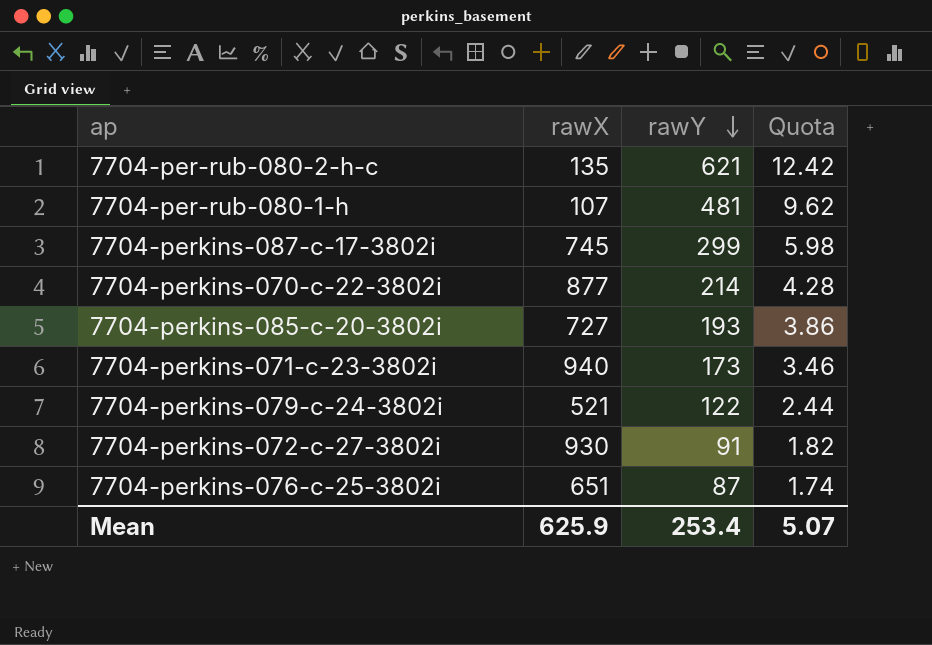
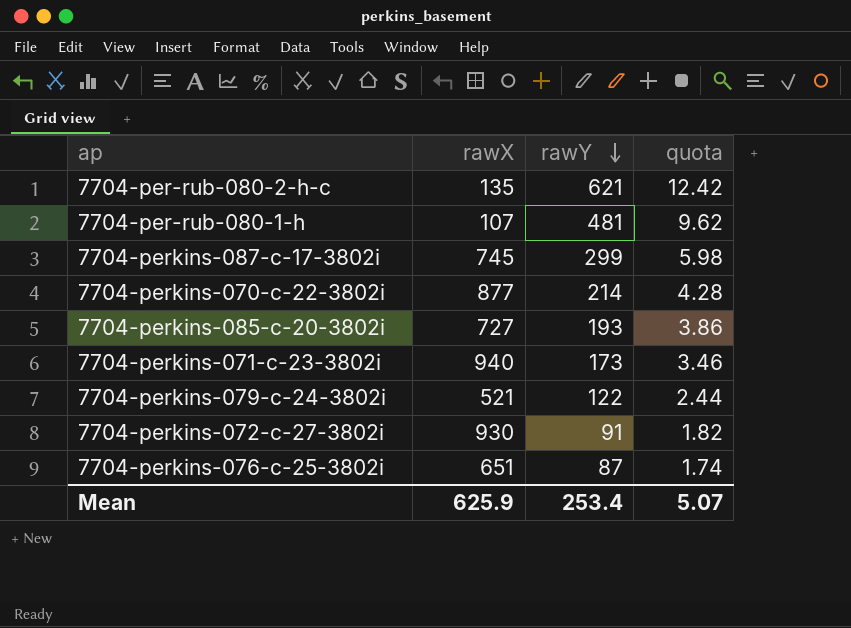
column name: Quota -> quota

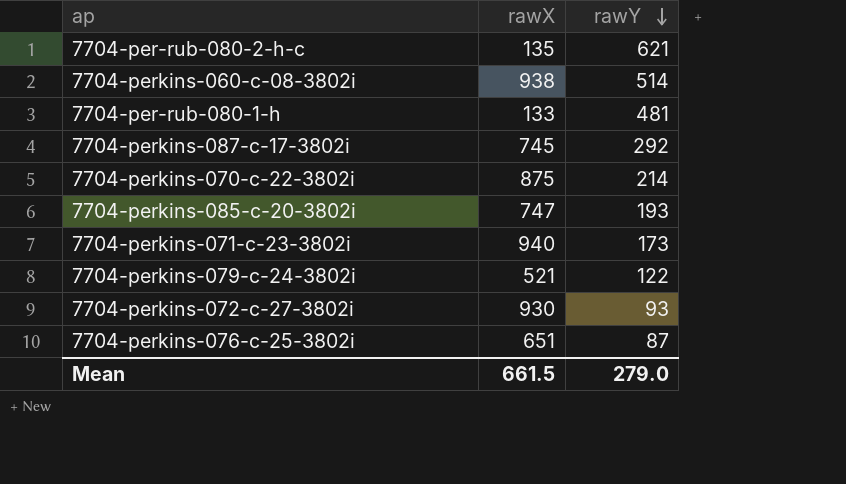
column quota | formula: [rawY] * 0.02 -> none
row 7704-perkins-060-c-08-3802i: none -> 938 | 514
7704-per-rub-080-1-h | rawX: 107 -> 133
7704-perkins-087-c-17-3802i | rawY: 299 -> 292
7704-perkins-070-c-22-3802i | rawX: 877 -> 875
7704-perkins-085-c-20-3802i | rawX: 727 -> 747
7704-perkins-072-c-27-3802i | rawY: 91 -> 93
Mean | rawX: 625.9 -> 661.5
Mean | rawY: 253.4 -> 279.0

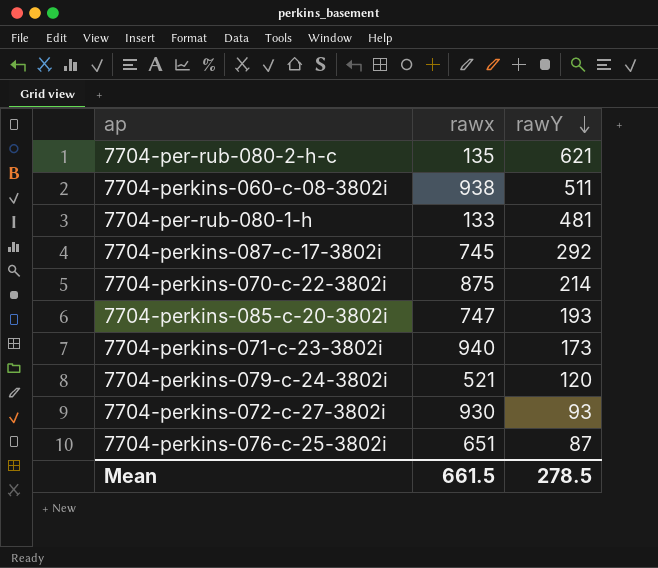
column name: rawX -> rawx
7704-perkins-060-c-08-3802i | rawY: 514 -> 511
7704-perkins-079-c-24-3802i | rawY: 122 -> 120
Mean | rawY: 279.0 -> 278.5

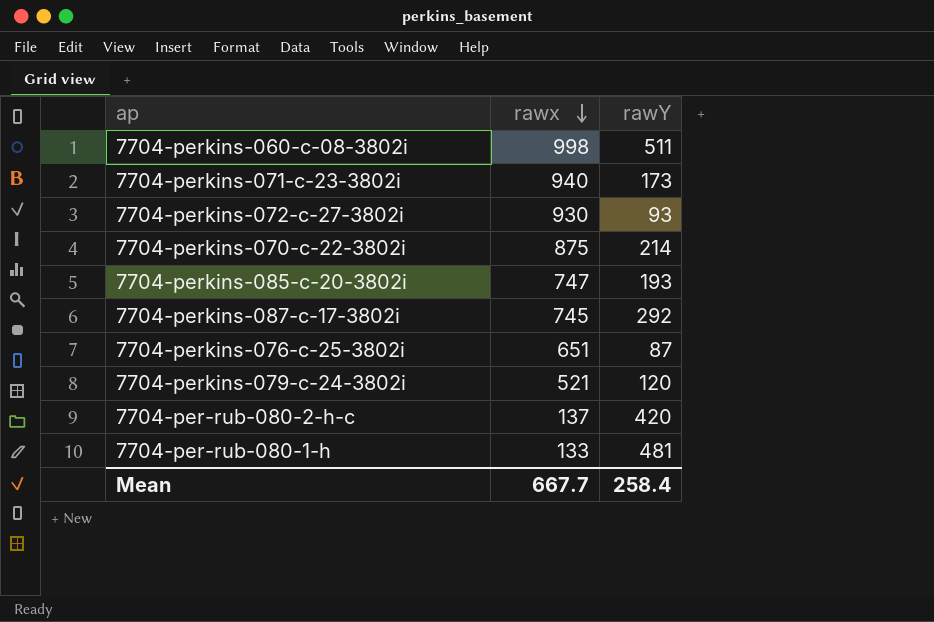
row order: rawY descending -> rawx descending
7704-perkins-060-c-08-3802i | rawx: 938 -> 998
7704-per-rub-080-2-h-c | rawx: 135 -> 137
7704-per-rub-080-2-h-c | rawY: 621 -> 420
Mean | rawx: 661.5 -> 667.7
Mean | rawY: 278.5 -> 258.4

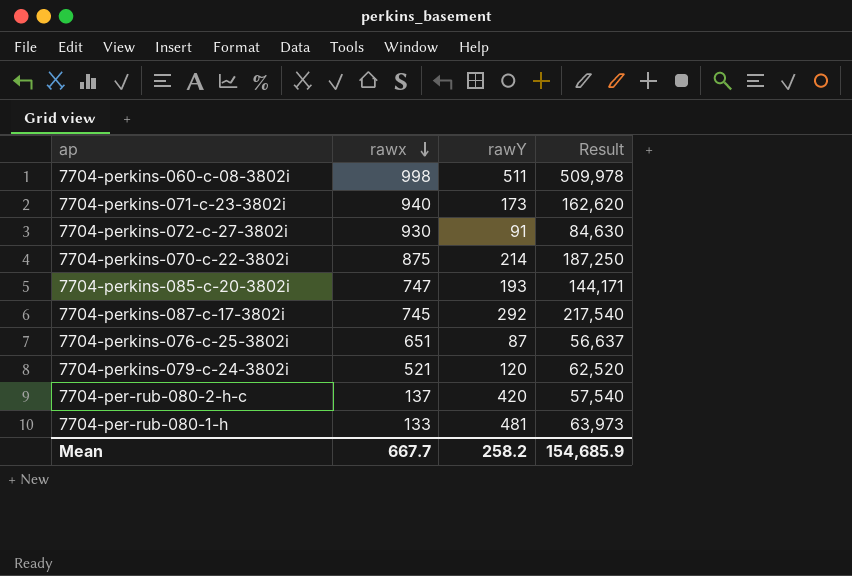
column Result | formula: none -> [rawx] * [rawY]
7704-perkins-072-c-27-3802i | rawY: 93 -> 91
Mean | rawY: 258.4 -> 258.2

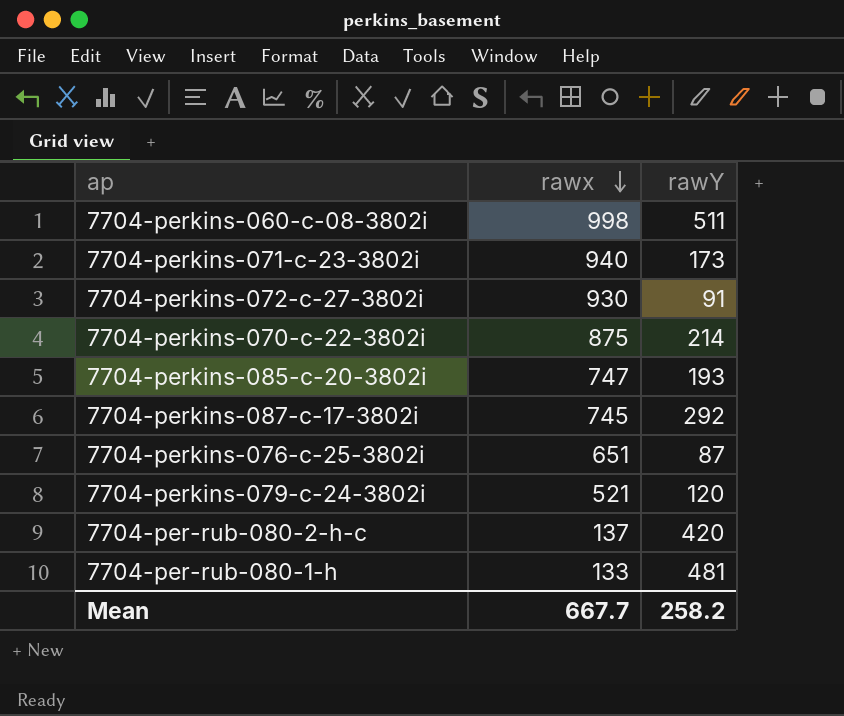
column Result | formula: [rawx] * [rawY] -> none

